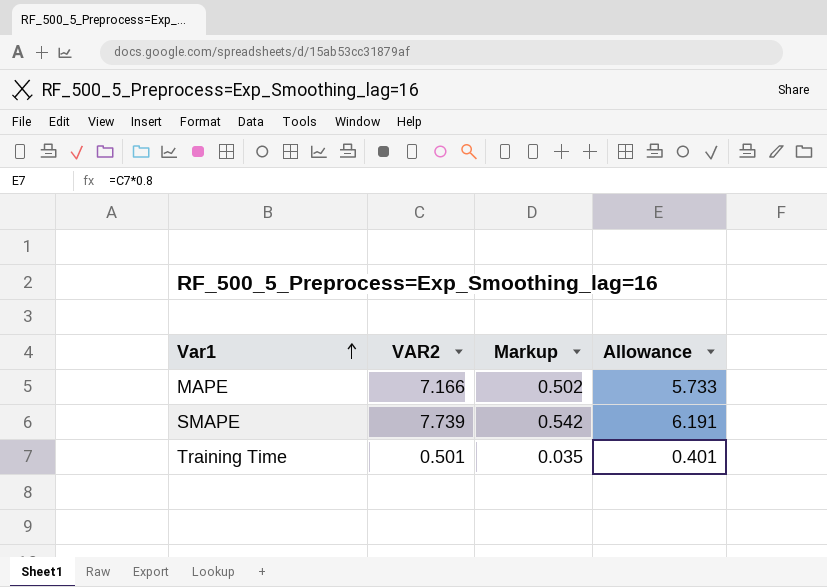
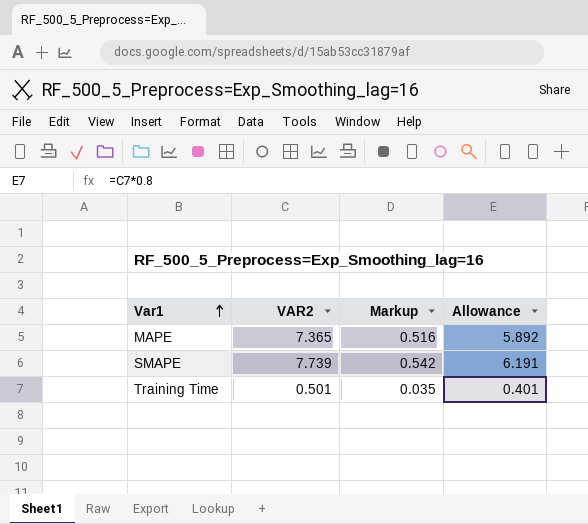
MAPE | VAR2: 7.166 -> 7.365
MAPE | Markup: 0.502 -> 0.516
MAPE | Allowance: 5.733 -> 5.892

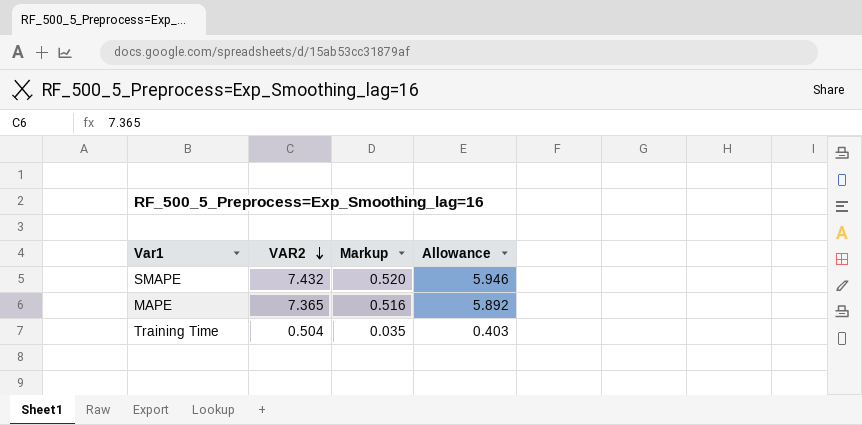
row order: Var1 ascending -> VAR2 descending
SMAPE | VAR2: 7.739 -> 7.432
SMAPE | Markup: 0.542 -> 0.520
SMAPE | Allowance: 6.191 -> 5.946
Training Time | VAR2: 0.501 -> 0.504
Training Time | Allowance: 0.401 -> 0.403

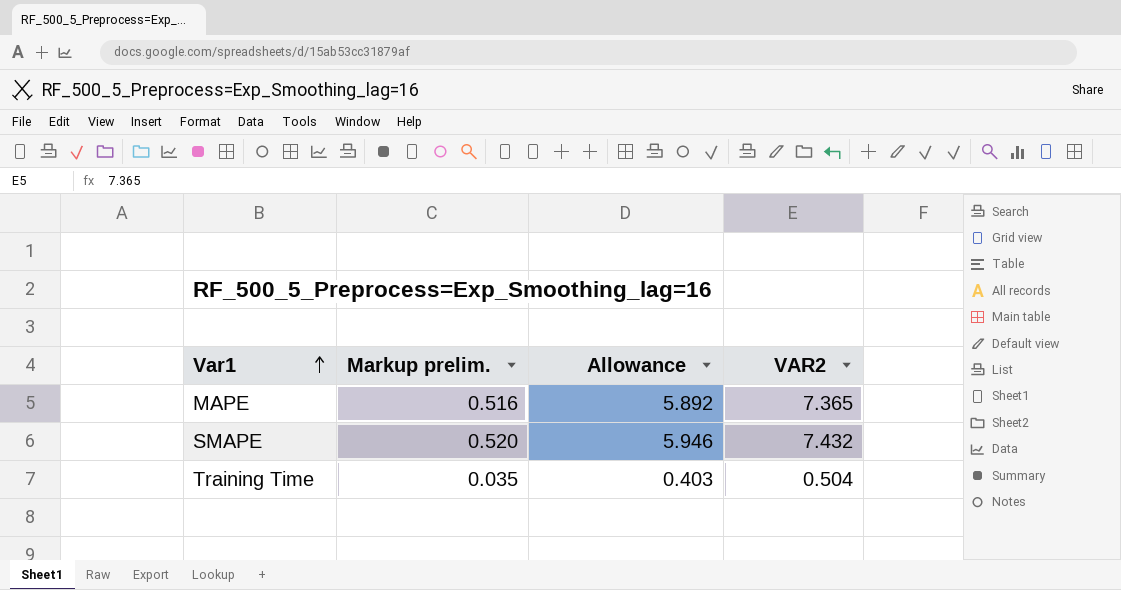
row order: VAR2 descending -> Var1 ascending
column name: Markup -> Markup prelim.
column VAR2 | position: 2 -> 4

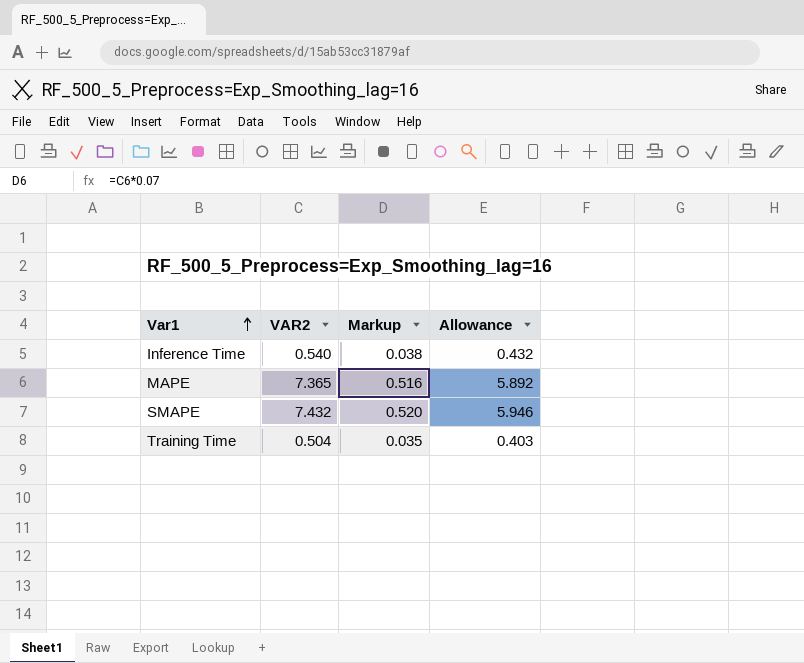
column VAR2 | position: 4 -> 2
column name: Markup prelim. -> Markup
row Inference Time: none -> 0.540 | 0.038 | 0.432

